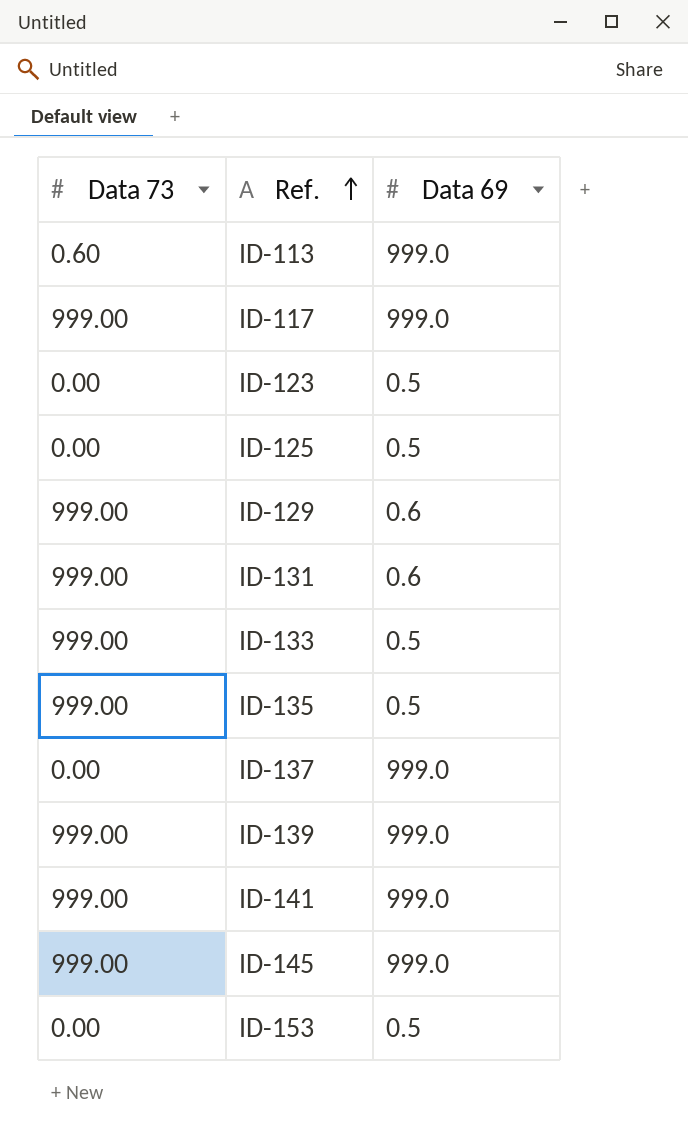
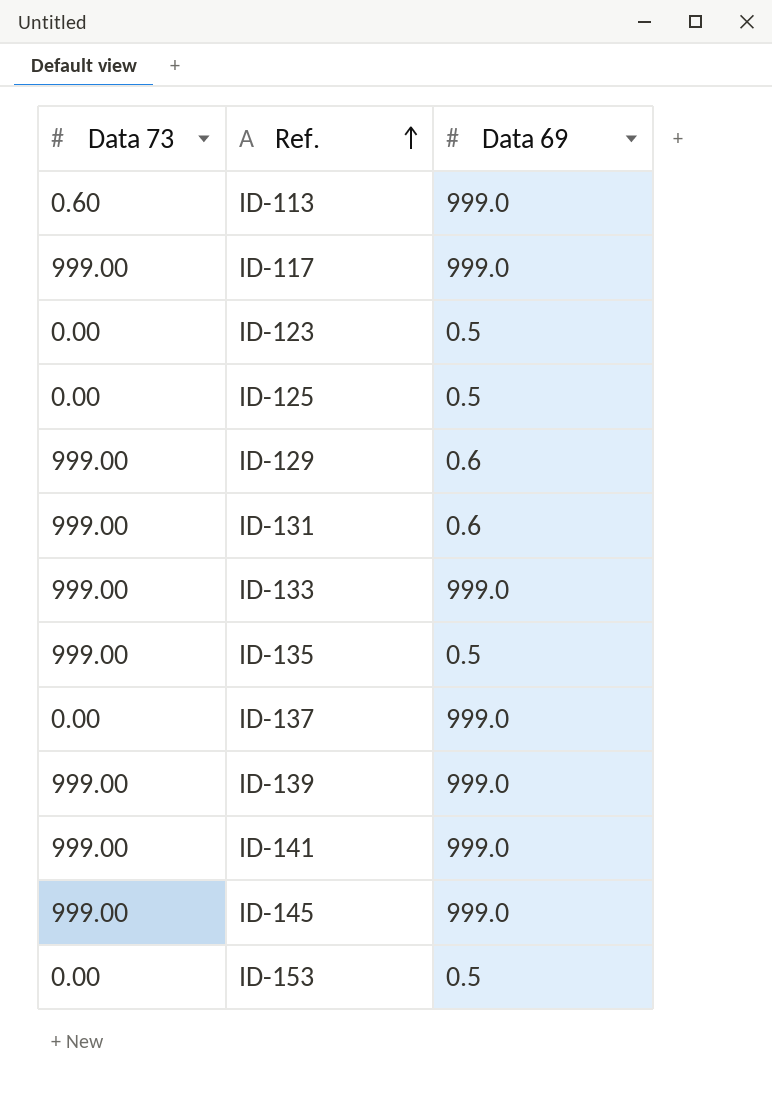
ID-133 | Data 69: 0.5 -> 999.0

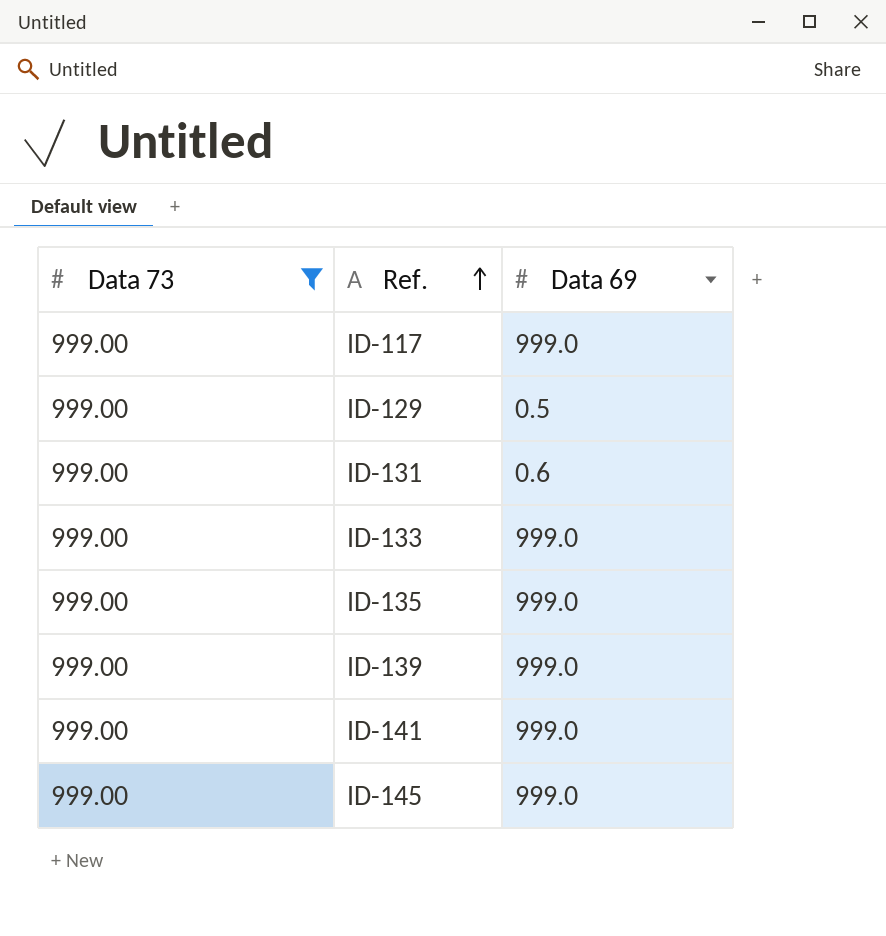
filter: none -> Data 73 = 999.00
ID-129 | Data 69: 0.6 -> 0.5
ID-135 | Data 69: 0.5 -> 999.0

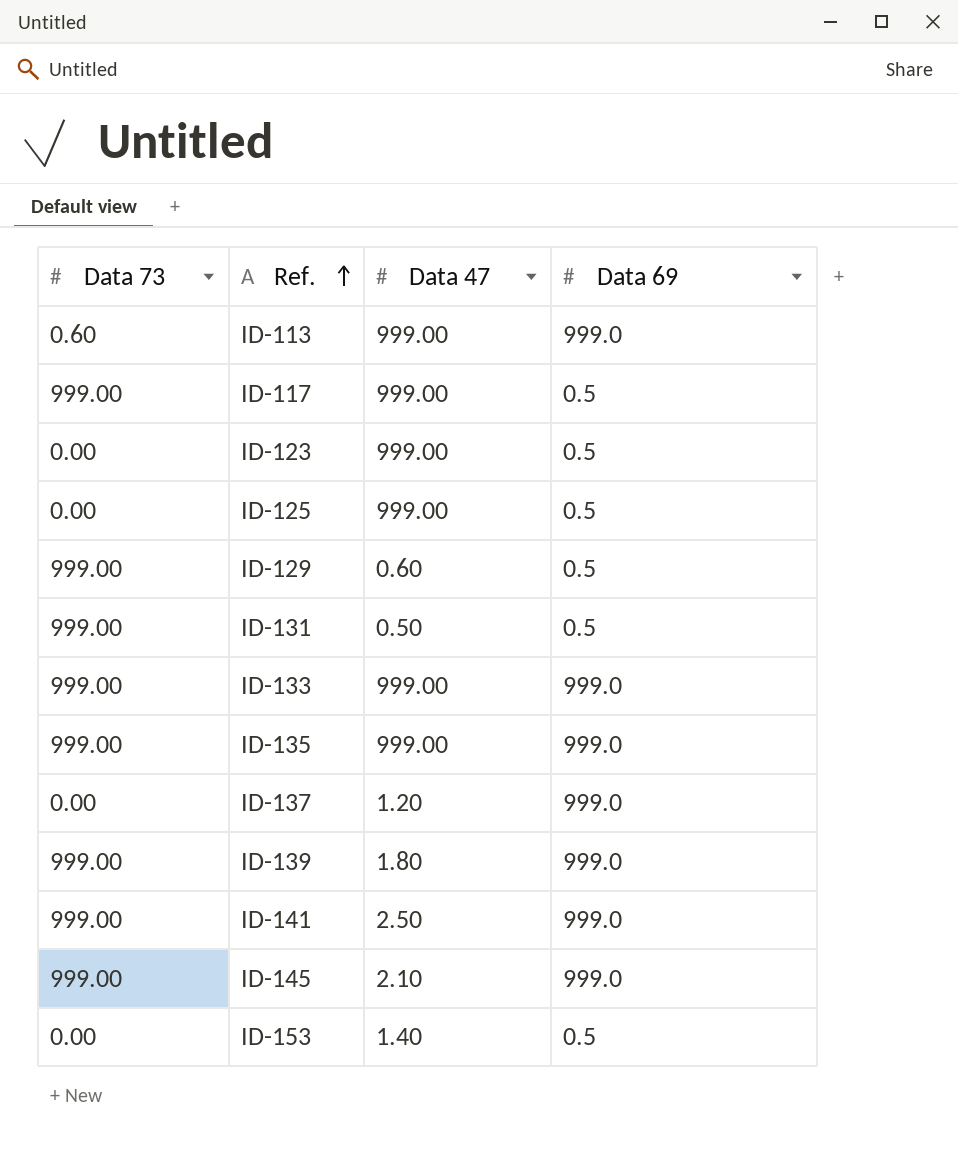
filter: Data 73 = 999.00 -> none
column Data 47 | position: none -> 3
ID-117 | Data 69: 999.0 -> 0.5
ID-131 | Data 69: 0.6 -> 0.5

